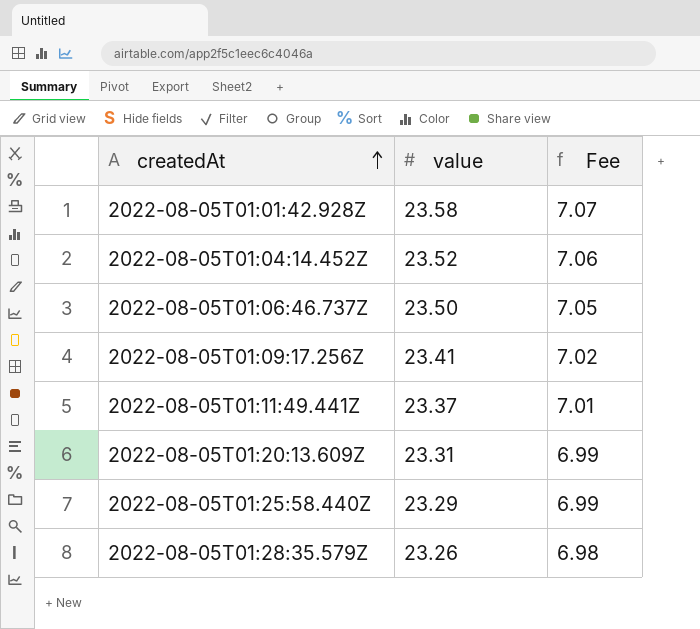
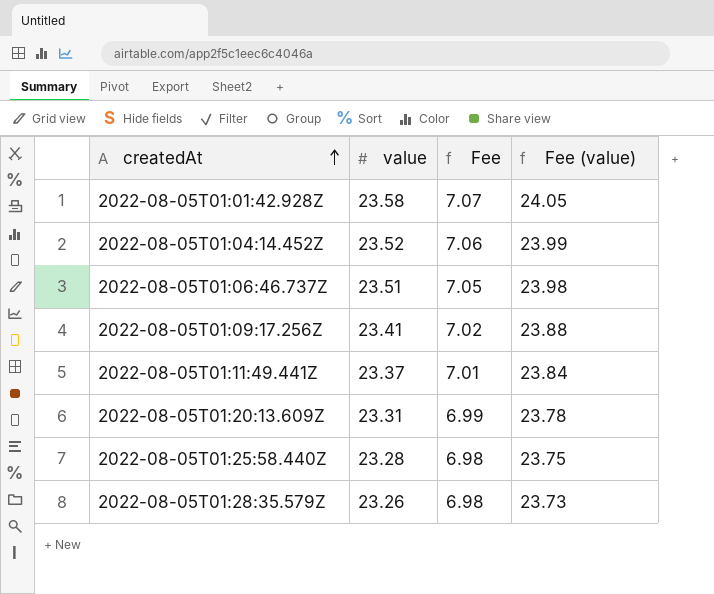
column Fee (value) | formula: none -> [value] * 1.02
2022-08-05T01:06:46.737Z | value: 23.50 -> 23.51
2022-08-05T01:25:58.440Z | value: 23.29 -> 23.28
2022-08-05T01:25:58.440Z | Fee: 6.99 -> 6.98

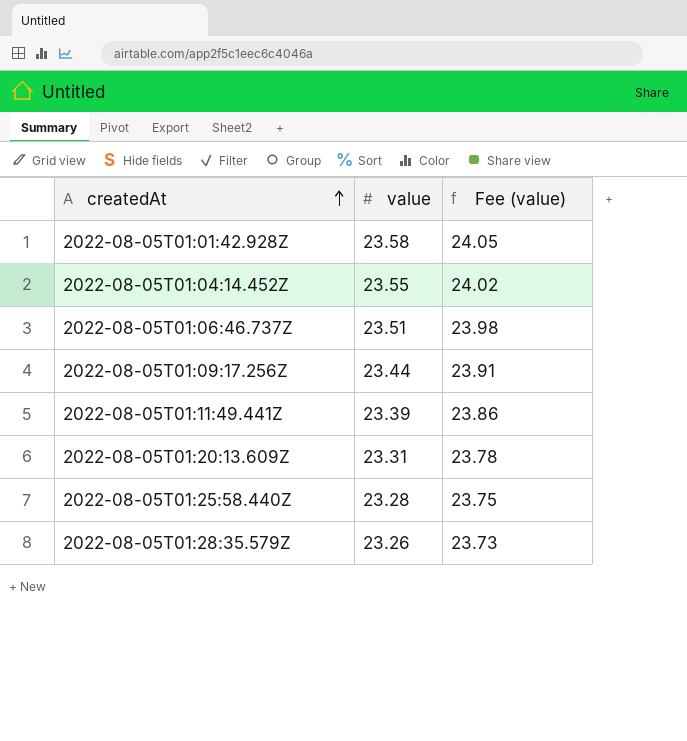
column Fee | formula: [value] * 0.3 -> none
2022-08-05T01:04:14.452Z | value: 23.52 -> 23.55
2022-08-05T01:04:14.452Z | Fee (value): 23.99 -> 24.02
2022-08-05T01:09:17.256Z | value: 23.41 -> 23.44
2022-08-05T01:09:17.256Z | Fee (value): 23.88 -> 23.91
2022-08-05T01:11:49.441Z | value: 23.37 -> 23.39
2022-08-05T01:11:49.441Z | Fee (value): 23.84 -> 23.86

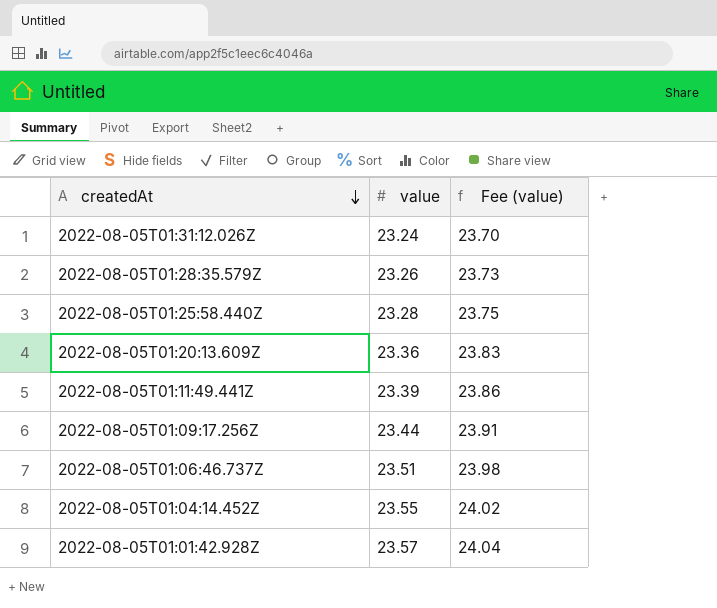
row order: createdAt ascending -> createdAt descending
row 2022-08-05T01:31:12.026Z: none -> 23.24 | 23.70
2022-08-05T01:20:13.609Z | value: 23.31 -> 23.36
2022-08-05T01:20:13.609Z | Fee (value): 23.78 -> 23.83
2022-08-05T01:01:42.928Z | value: 23.58 -> 23.57
2022-08-05T01:01:42.928Z | Fee (value): 24.05 -> 24.04

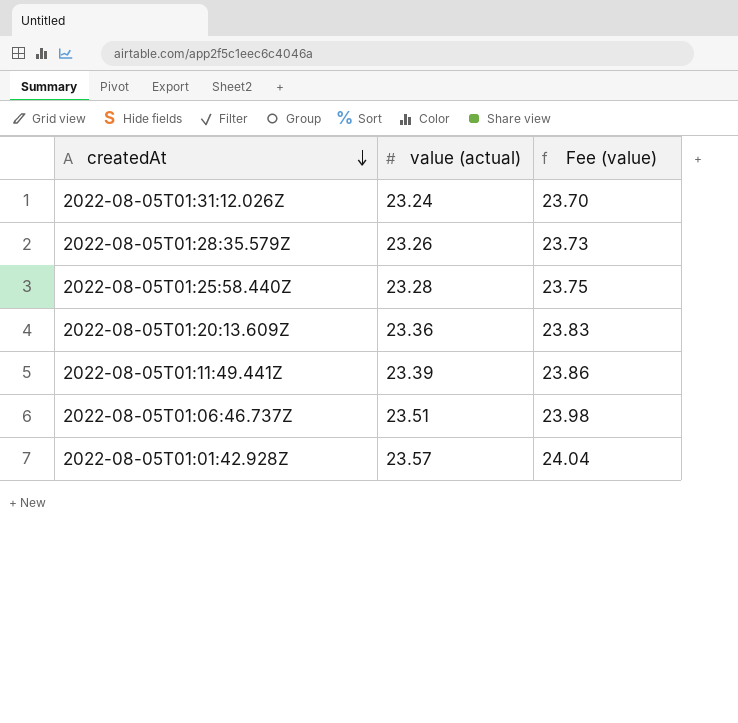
column name: value -> value (actual)
row 2022-08-05T01:09:17.256Z: 23.44 | 23.91 -> none
row 2022-08-05T01:04:14.452Z: 23.55 | 24.02 -> none

